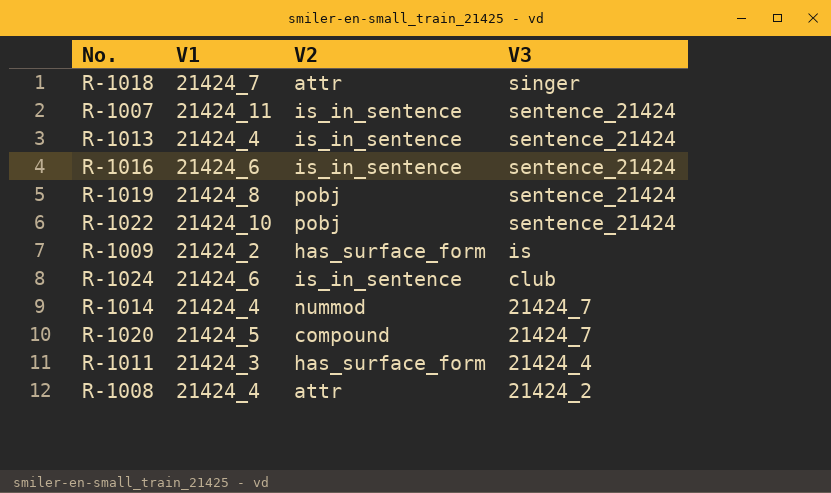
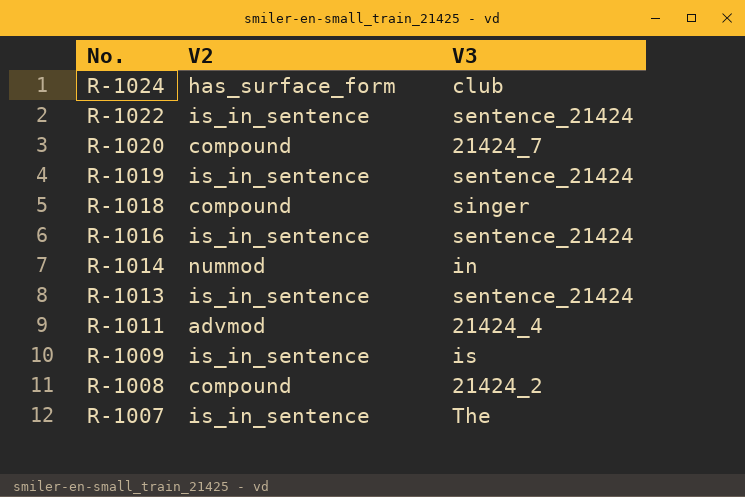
row order: V3 descending -> No. descending
column V1 | position: 2 -> none
R-1024 | V2: is_in_sentence -> has_surface_form
R-1022 | V2: pobj -> is_in_sentence
R-1019 | V2: pobj -> is_in_sentence
R-1018 | V2: attr -> compound
R-1014 | V3: 21424_7 -> in
R-1011 | V2: has_surface_form -> advmod
R-1009 | V2: has_surface_form -> is_in_sentence
R-1008 | V2: attr -> compound
R-1007 | V3: sentence_21424 -> The

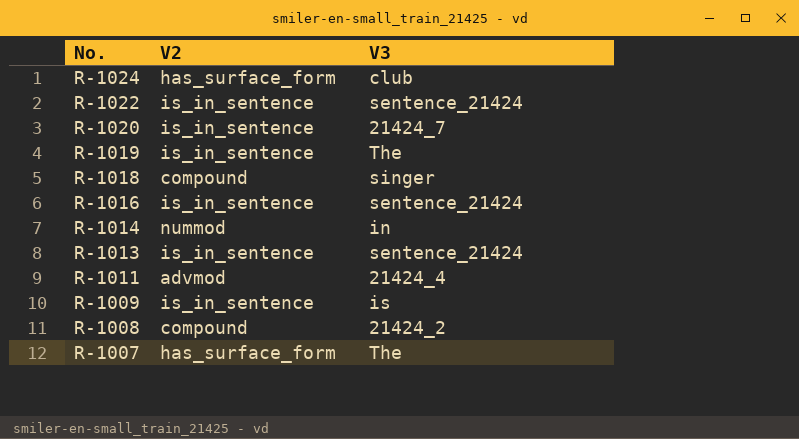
R-1020 | V2: compound -> is_in_sentence
R-1019 | V3: sentence_21424 -> The
R-1007 | V2: is_in_sentence -> has_surface_form

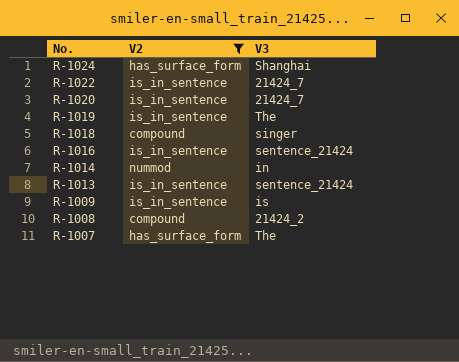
filter: none -> V2 != advmod
R-1024 | V3: club -> Shanghai
R-1022 | V3: sentence_21424 -> 21424_7

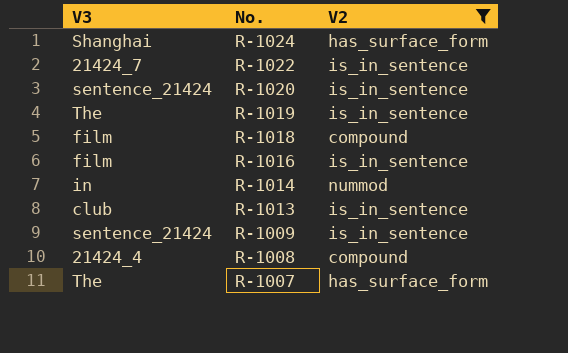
column V3 | position: 3 -> 1
R-1020 | V3: 21424_7 -> sentence_21424
R-1018 | V3: singer -> film
R-1016 | V3: sentence_21424 -> film
R-1013 | V3: sentence_21424 -> club
R-1009 | V3: is -> sentence_21424
R-1008 | V3: 21424_2 -> 21424_4

